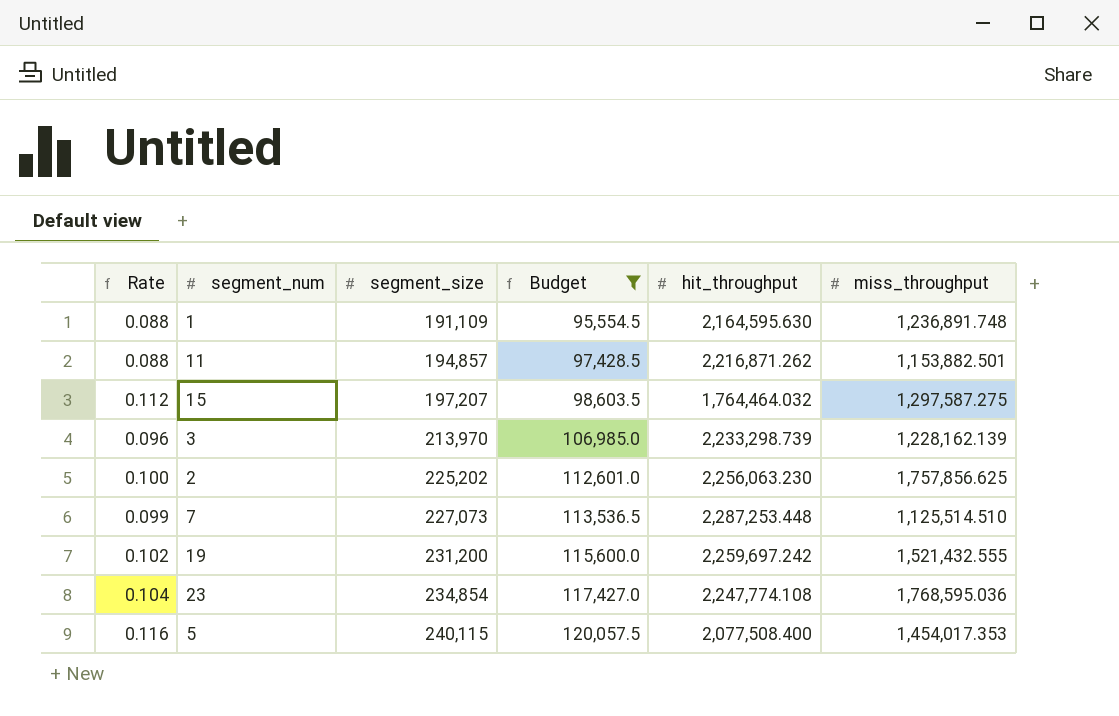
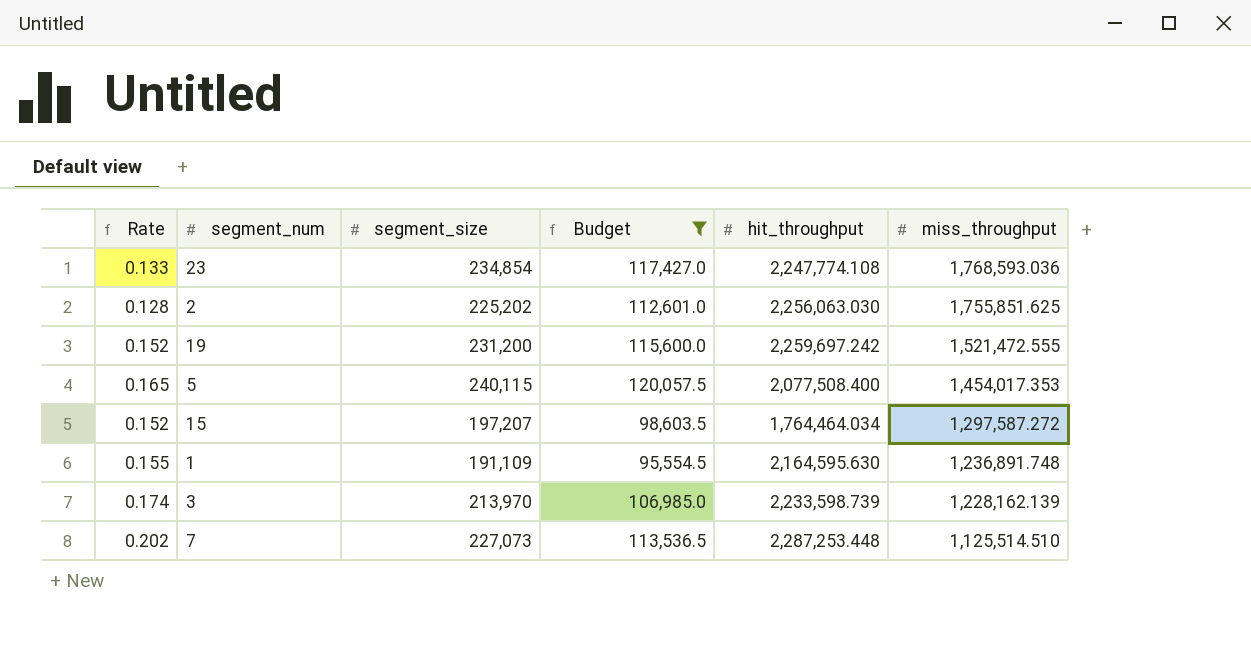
row order: segment_size ascending -> miss_throughput descending
column Rate | formula: [segment_size] / [hit_throughput] -> [segment_size] / [miss_throughput]
row 11: 0.088 | 194,857 | 97,428.5 | 2,216,871.262 | 1,153,882.501 -> none
23 | miss_throughput: 1,768,595.036 -> 1,768,593.036
2 | hit_throughput: 2,256,063.230 -> 2,256,063.030
2 | miss_throughput: 1,757,856.625 -> 1,755,851.625
19 | miss_throughput: 1,521,432.555 -> 1,521,472.555
15 | hit_throughput: 1,764,464.032 -> 1,764,464.034
15 | miss_throughput: 1,297,587.275 -> 1,297,587.272
3 | hit_throughput: 2,233,298.739 -> 2,233,598.739

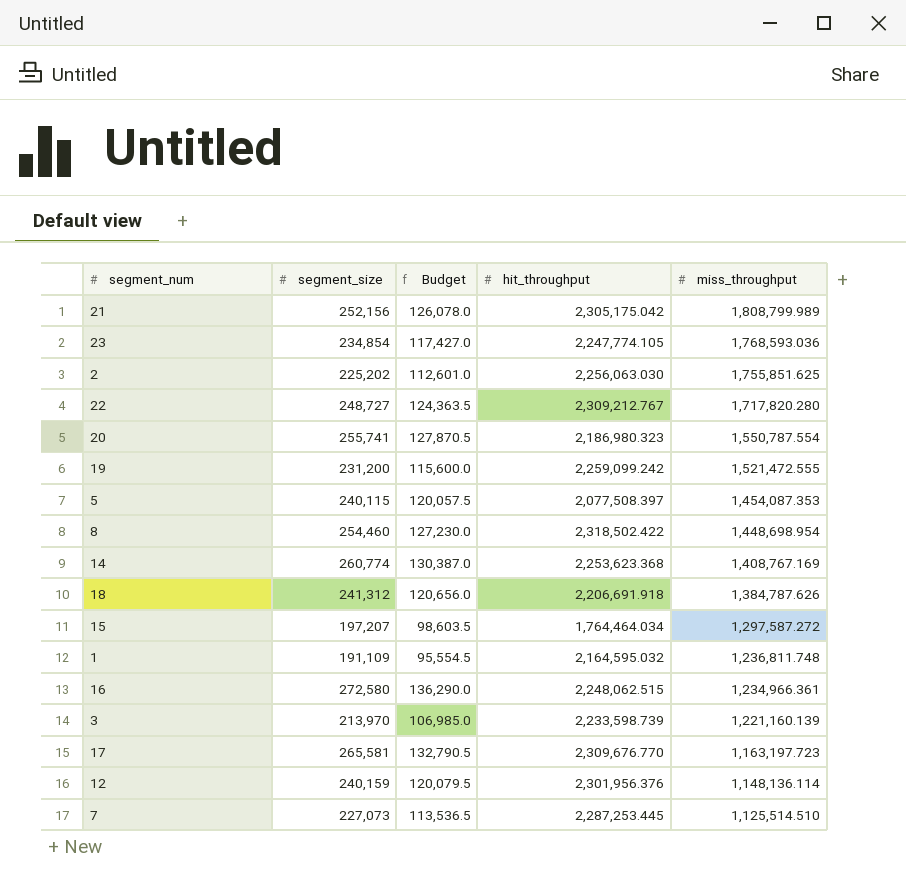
filter: Budget <= 120,057.5 -> none
column Rate | formula: [segment_size] / [miss_throughput] -> none
23 | hit_throughput: 2,247,774.108 -> 2,247,774.105
19 | hit_throughput: 2,259,697.242 -> 2,259,099.242
5 | hit_throughput: 2,077,508.400 -> 2,077,508.397
5 | miss_throughput: 1,454,017.353 -> 1,454,087.353
1 | hit_throughput: 2,164,595.630 -> 2,164,595.032
1 | miss_throughput: 1,236,891.748 -> 1,236,811.748
3 | miss_throughput: 1,228,162.139 -> 1,221,160.139
7 | hit_throughput: 2,287,253.448 -> 2,287,253.445

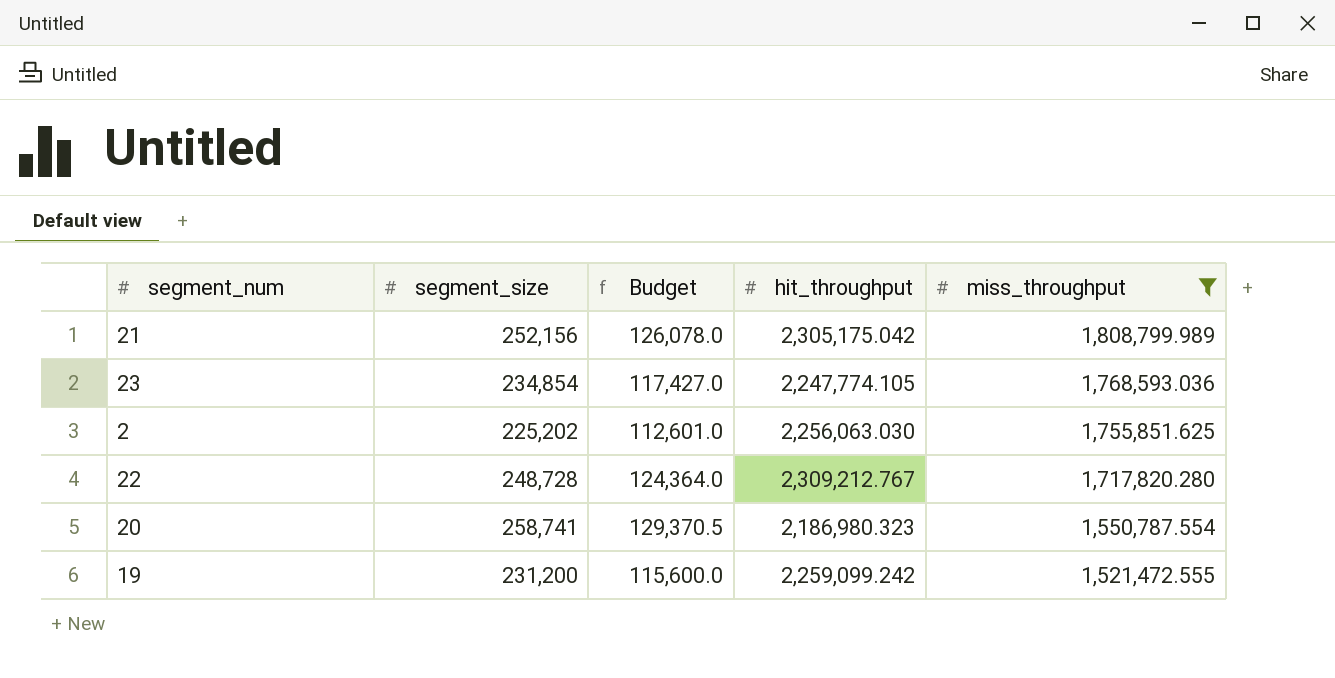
filter: none -> miss_throughput >= 1,521,472.555
22 | segment_size: 248,727 -> 248,728
22 | Budget: 124,363.5 -> 124,364.0
20 | segment_size: 255,741 -> 258,741
20 | Budget: 127,870.5 -> 129,370.5

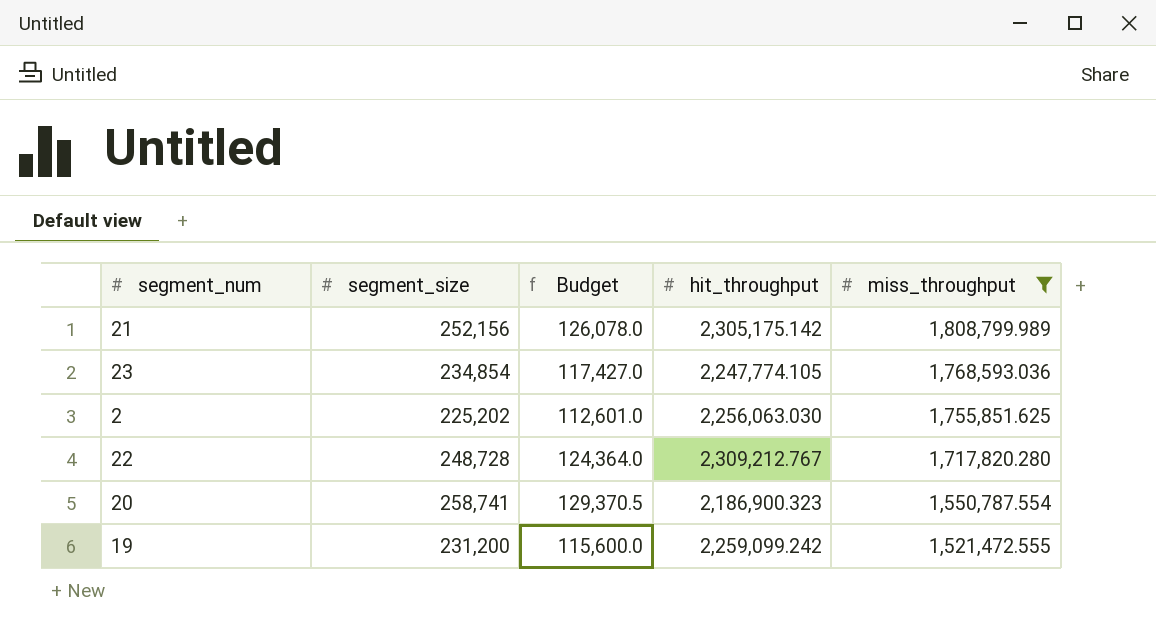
21 | hit_throughput: 2,305,175.042 -> 2,305,175.142
20 | hit_throughput: 2,186,980.323 -> 2,186,900.323

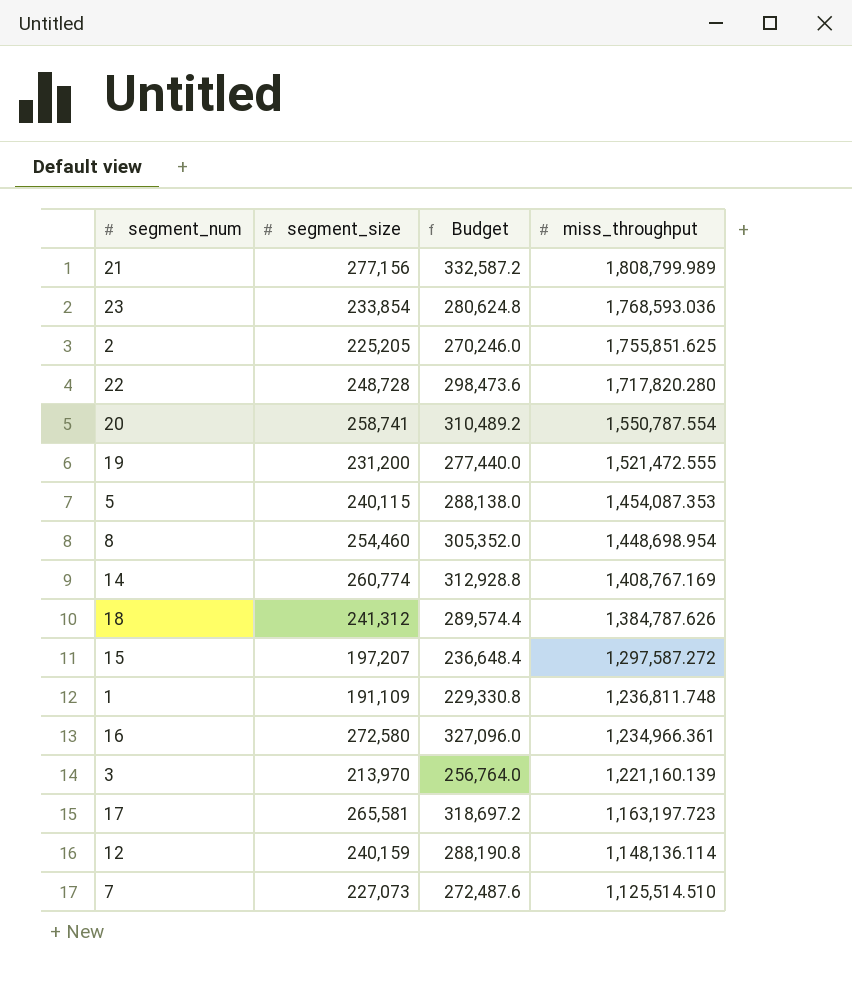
filter: miss_throughput >= 1,521,472.555 -> none
column hit_throughput | position: 4 -> none
column Budget | formula: [segment_size] * 0.5 -> [segment_size] * 1.2
21 | segment_size: 252,156 -> 277,156
23 | segment_size: 234,854 -> 233,854
2 | segment_size: 225,202 -> 225,205

